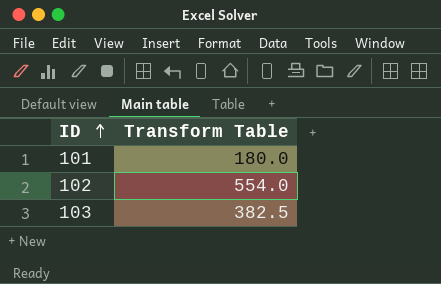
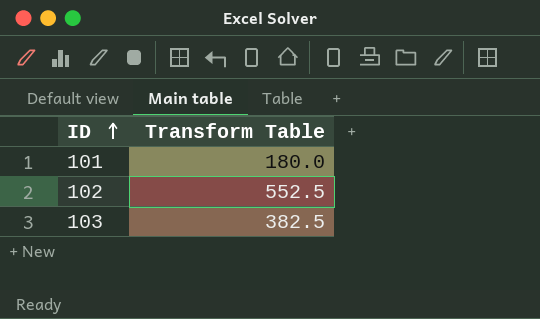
102 | Transform Table: 554.0 -> 552.5

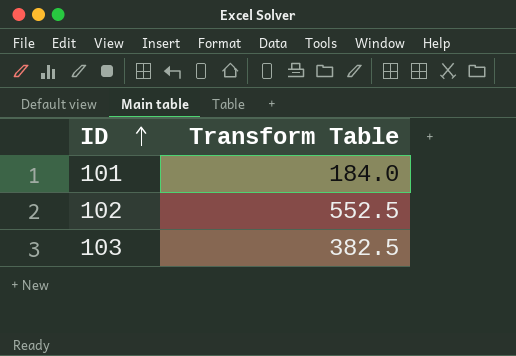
101 | Transform Table: 180.0 -> 184.0

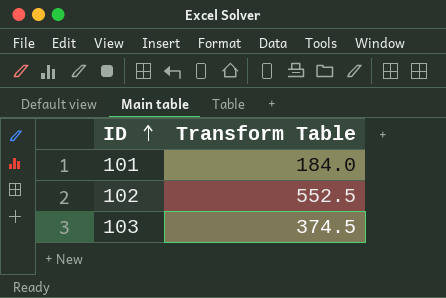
103 | Transform Table: 382.5 -> 374.5

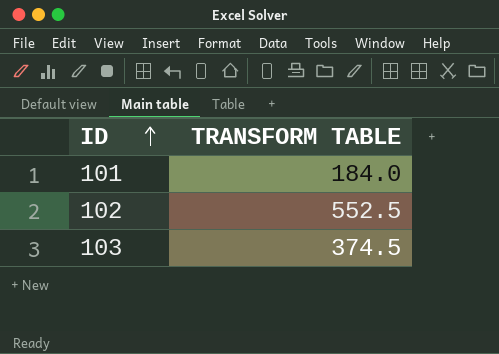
column name: Transform Table -> TRANSFORM TABLE

